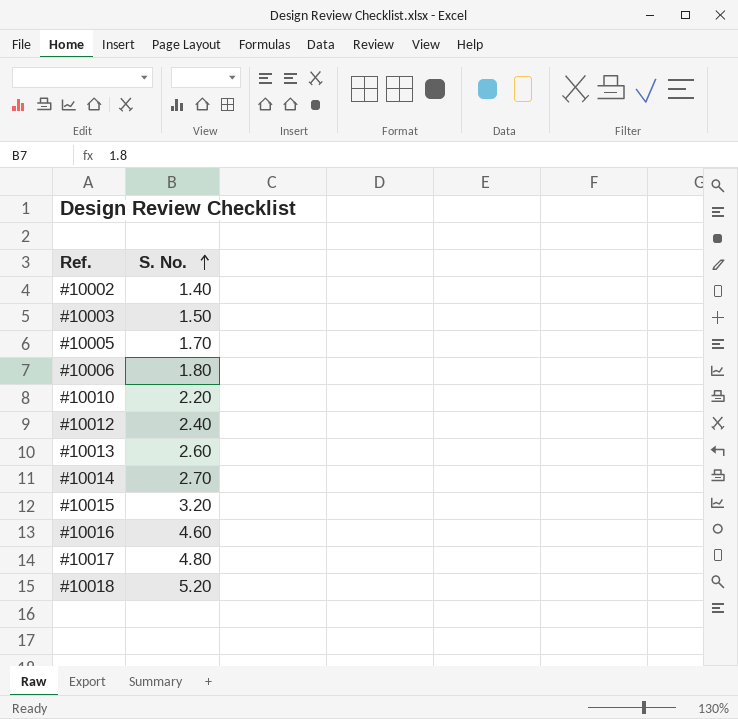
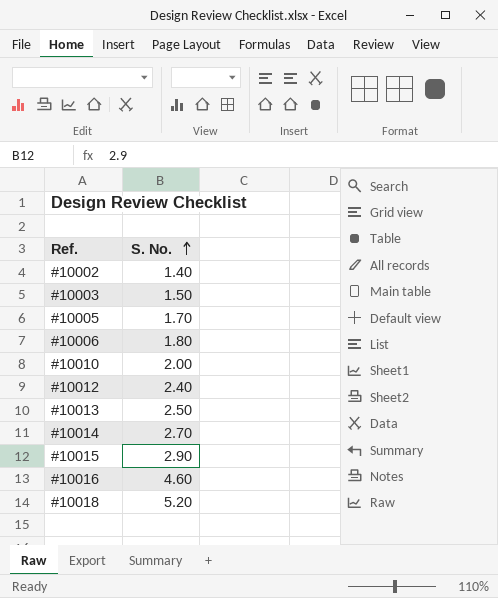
row #10017: 4.80 -> none
#10010 | S. No.: 2.20 -> 2.00
#10013 | S. No.: 2.60 -> 2.50
#10015 | S. No.: 3.20 -> 2.90

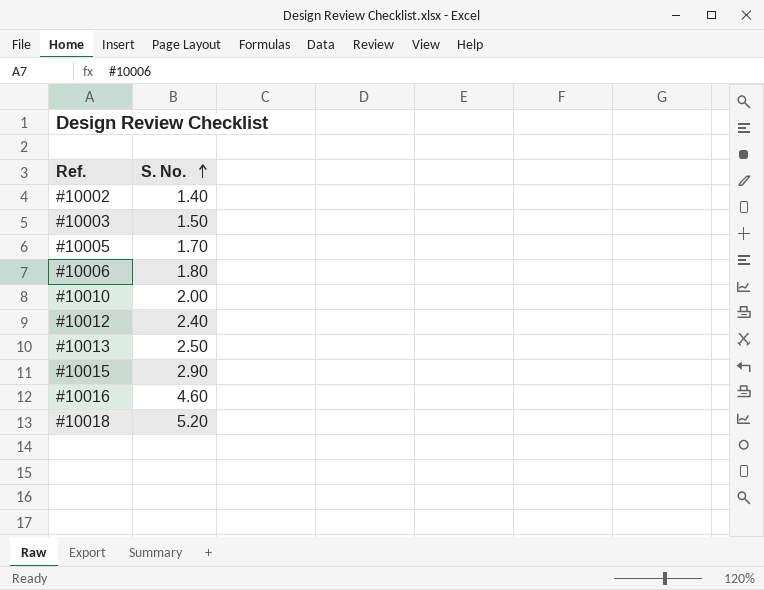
row #10014: 2.70 -> none

